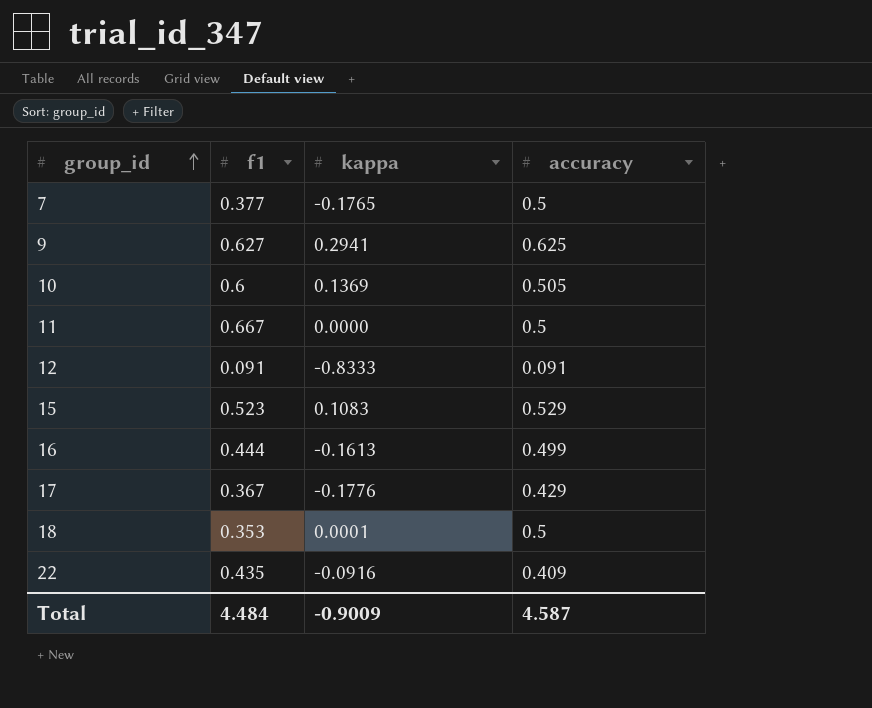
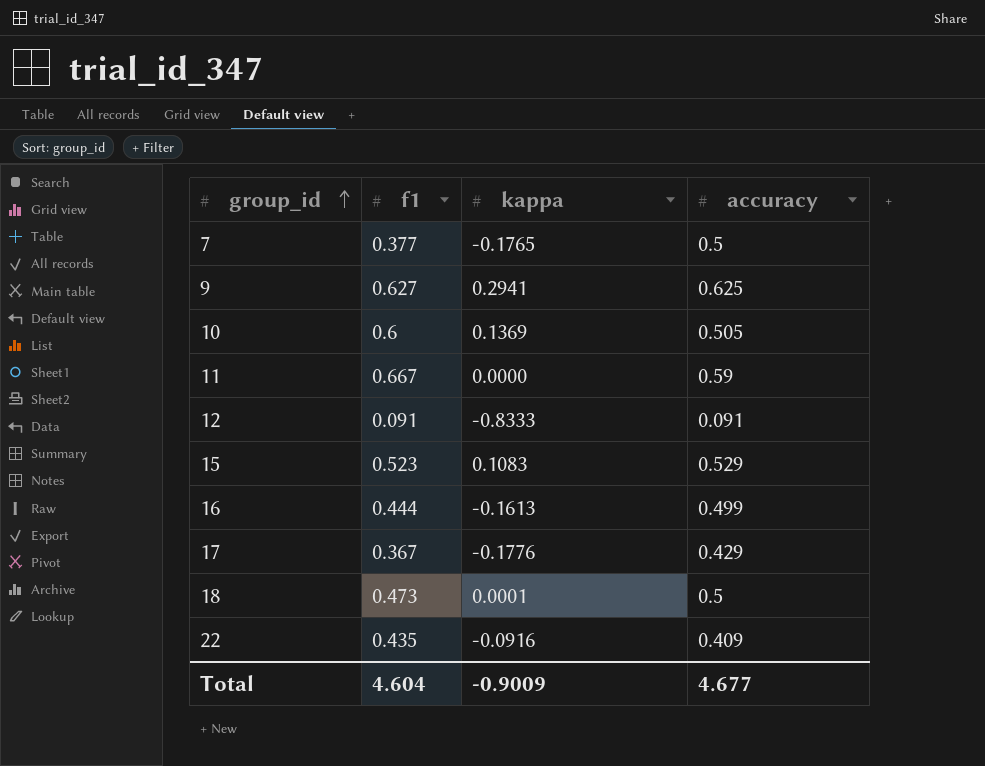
11 | accuracy: 0.5 -> 0.59
18 | f1: 0.353 -> 0.473
Total | f1: 4.484 -> 4.604
Total | accuracy: 4.587 -> 4.677

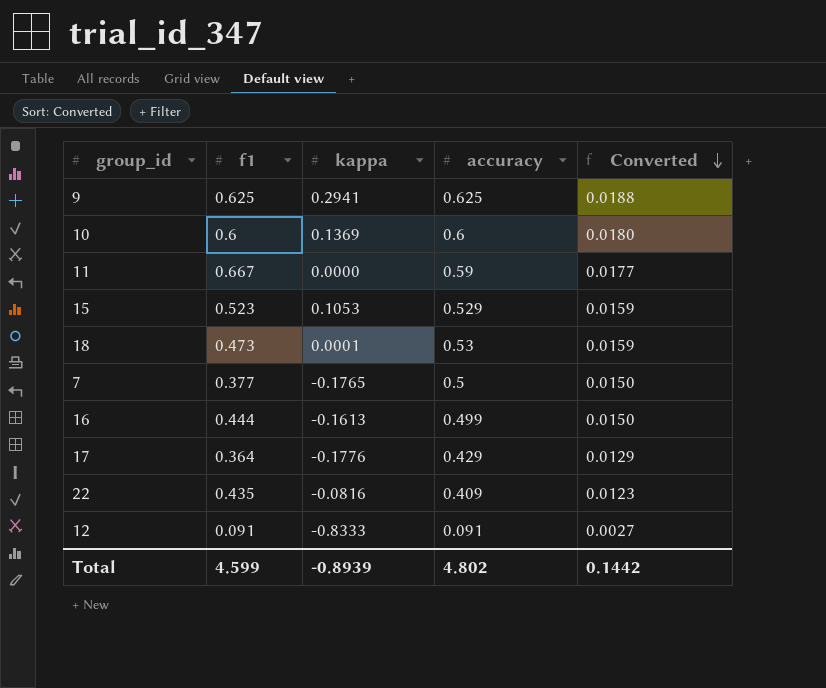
row order: group_id ascending -> Converted descending
column Converted | formula: none -> [accuracy] * 0.03
9 | f1: 0.627 -> 0.625
10 | accuracy: 0.505 -> 0.6
15 | kappa: 0.1083 -> 0.1053
18 | accuracy: 0.5 -> 0.53
17 | f1: 0.367 -> 0.364
22 | kappa: -0.0916 -> -0.0816
Total | f1: 4.604 -> 4.599
Total | kappa: -0.9009 -> -0.8939
Total | accuracy: 4.677 -> 4.802

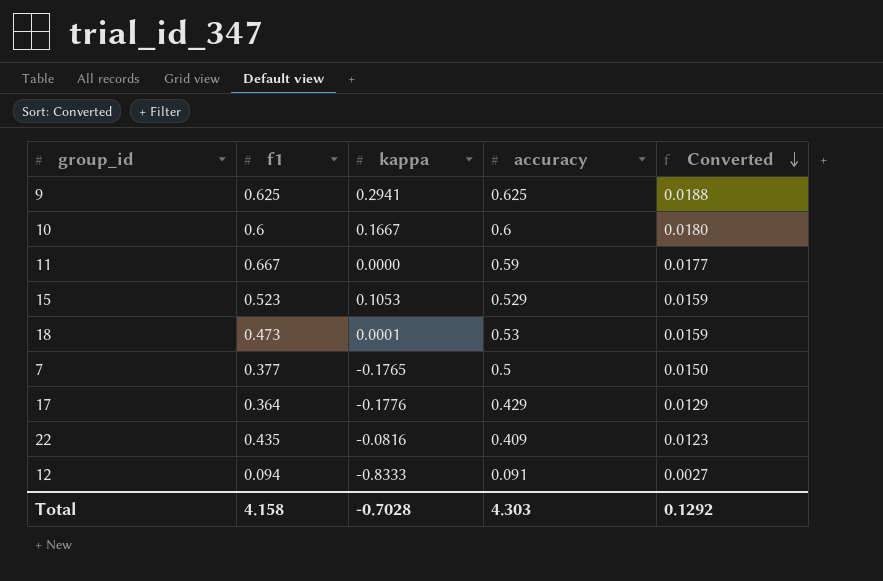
row 16: 0.444 | -0.1613 | 0.499 | 0.0150 -> none
10 | kappa: 0.1369 -> 0.1667
12 | f1: 0.091 -> 0.094
Total | f1: 4.599 -> 4.158
Total | kappa: -0.8939 -> -0.7028
Total | accuracy: 4.802 -> 4.303
Total | Converted: 0.1442 -> 0.1292

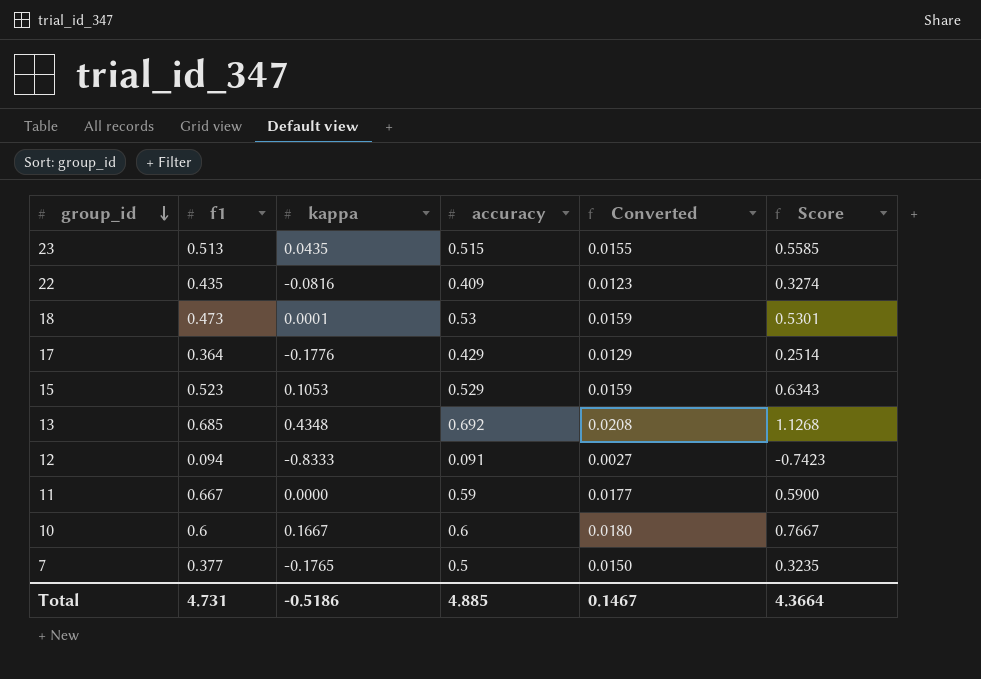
row order: Converted descending -> group_id descending
column Score | formula: none -> [kappa] + [accuracy]
row 9: 0.625 | 0.2941 | 0.625 | 0.0188 -> none
row 23: none -> 0.513 | 0.0435 | 0.515 | 0.0155 | 0.5585
row 13: none -> 0.685 | 0.4348 | 0.692 | 0.0208 | 1.1268
Total | f1: 4.158 -> 4.731
Total | kappa: -0.7028 -> -0.5186
Total | accuracy: 4.303 -> 4.885
Total | Converted: 0.1292 -> 0.1467

